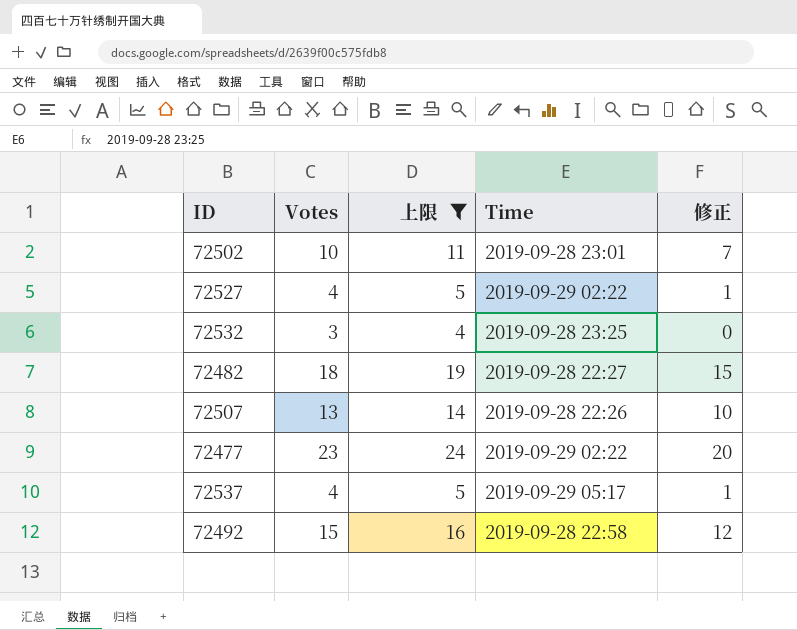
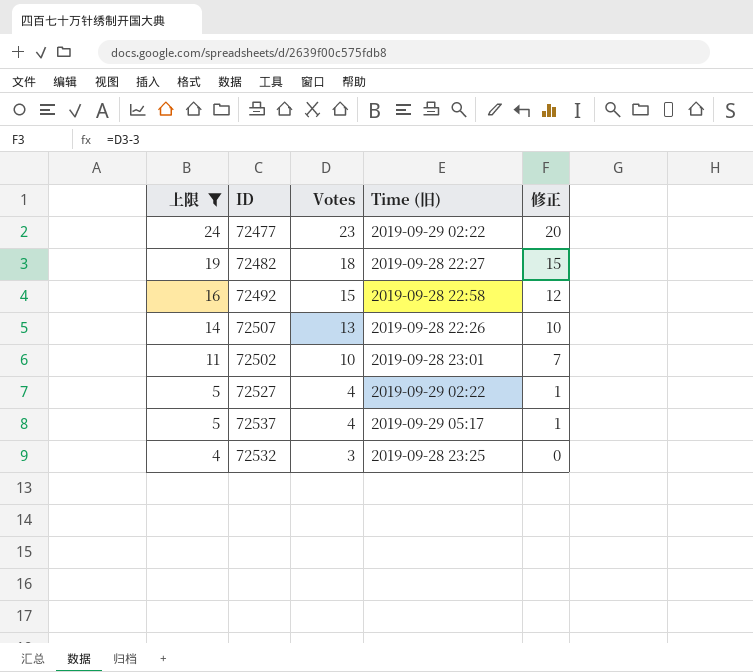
row order: none -> 上限 descending
column 上限 | position: 3 -> 1
column name: Time -> Time (旧)

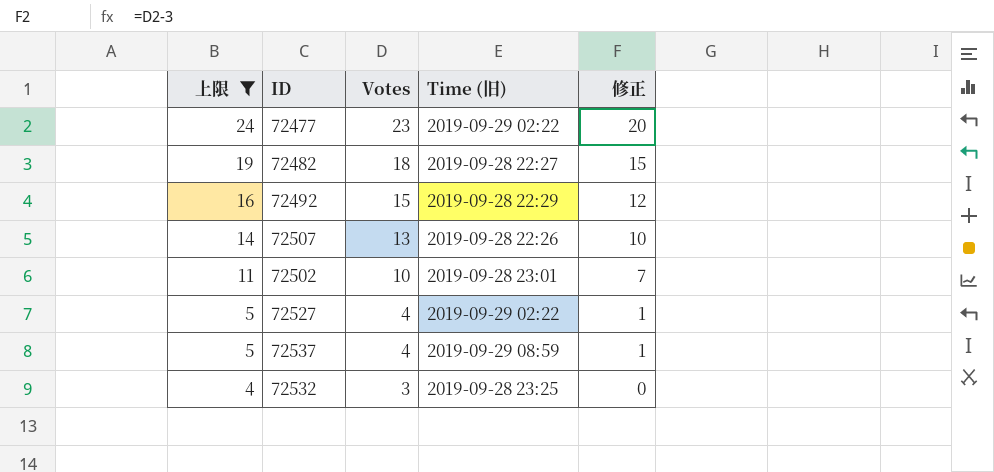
72492 | Time (旧): 2019-09-28 22:58 -> 2019-09-28 22:29
72537 | Time (旧): 2019-09-29 05:17 -> 2019-09-29 08:59

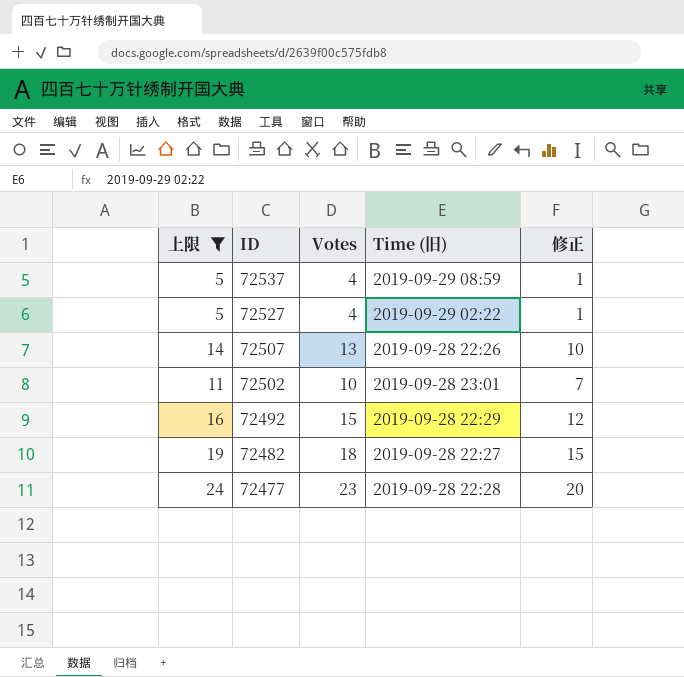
row order: 上限 descending -> ID descending
row 72532: 4 | 3 | 2019-09-28 23:25 | 0 -> none
72477 | Time (旧): 2019-09-29 02:22 -> 2019-09-28 22:28

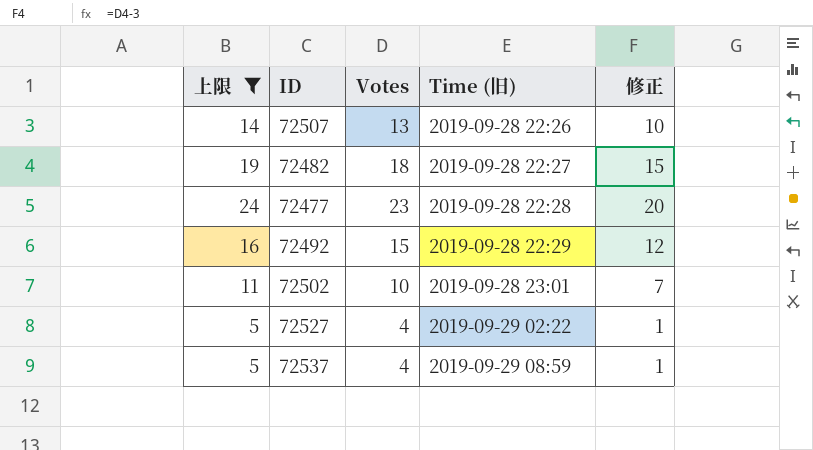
row order: ID descending -> Time (旧) ascending

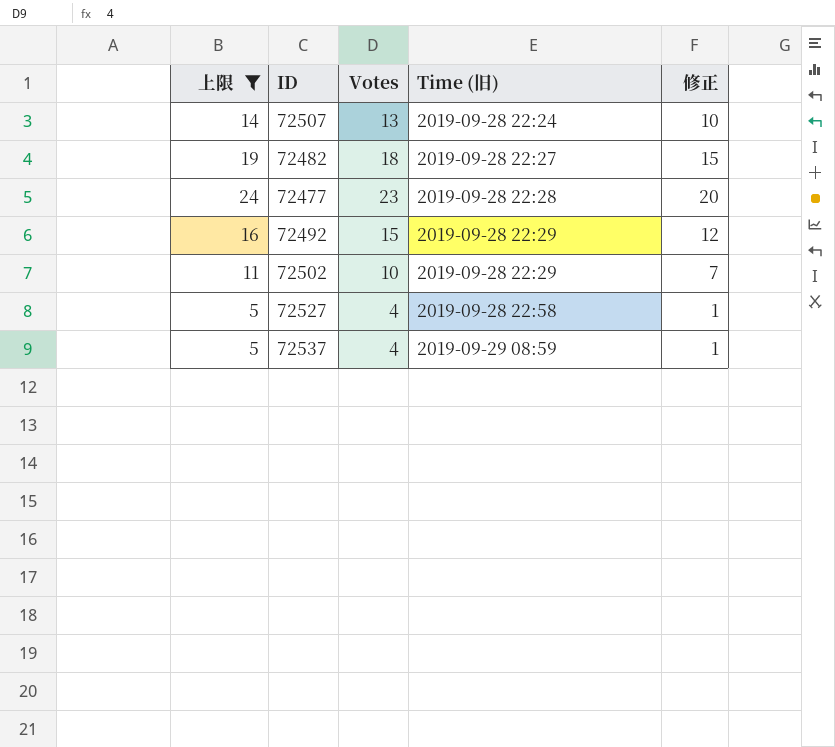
72507 | Time (旧): 2019-09-28 22:26 -> 2019-09-28 22:24
72502 | Time (旧): 2019-09-28 23:01 -> 2019-09-28 22:29
72527 | Time (旧): 2019-09-29 02:22 -> 2019-09-28 22:58

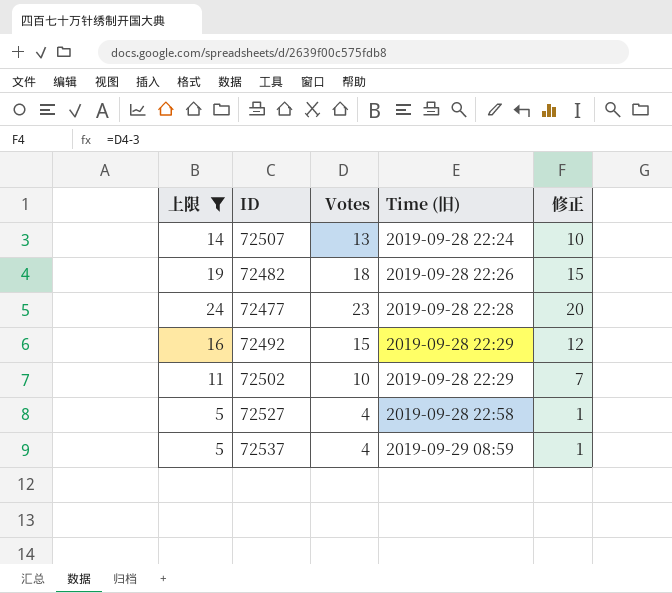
72482 | Time (旧): 2019-09-28 22:27 -> 2019-09-28 22:26

